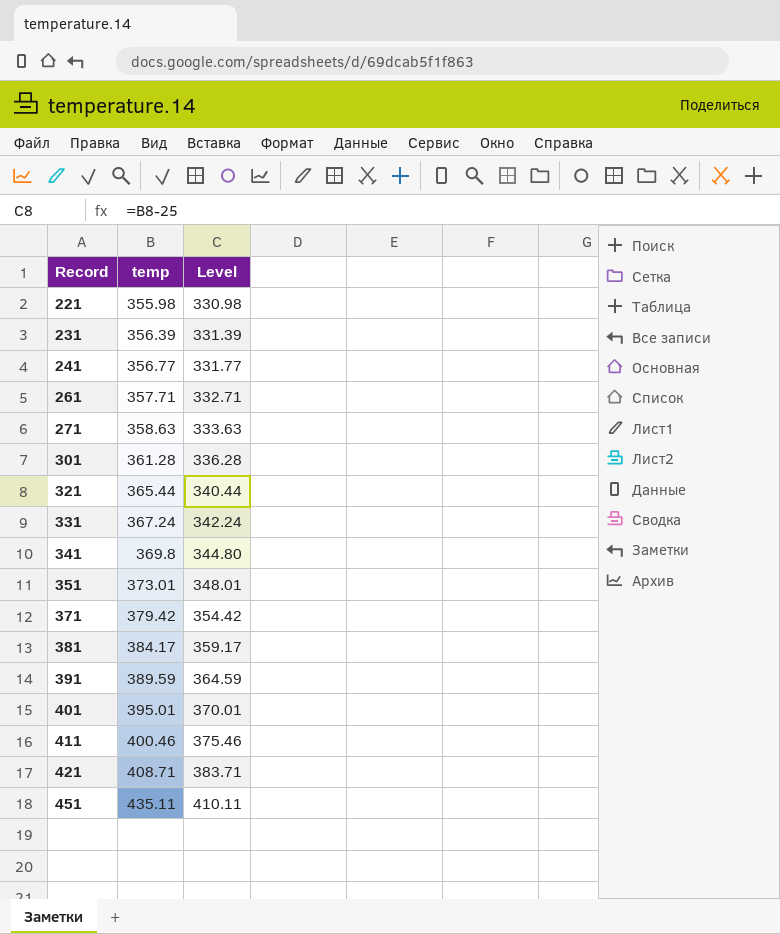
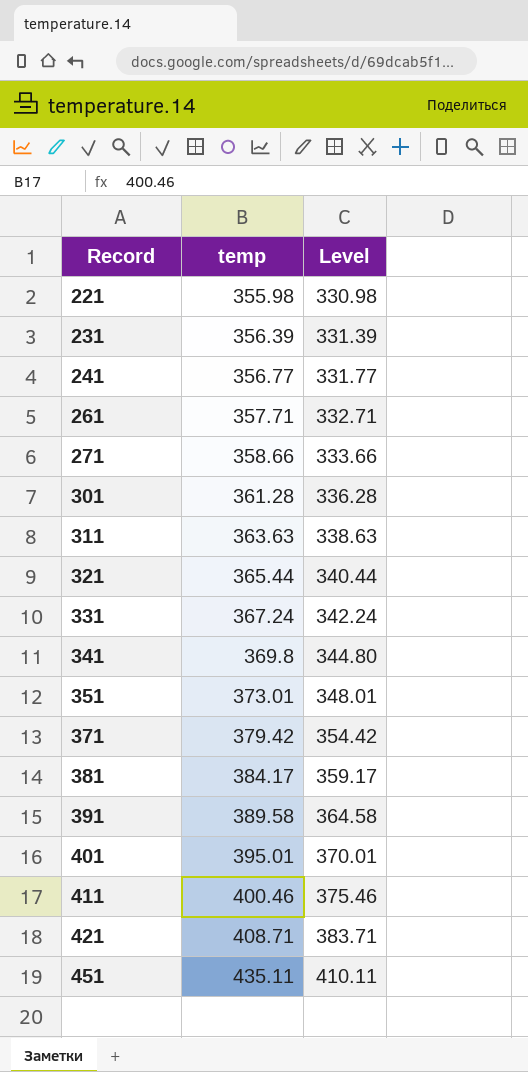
271 | temp: 358.63 -> 358.66
271 | Level: 333.63 -> 333.66
row 311: none -> 363.63 | 338.63
391 | temp: 389.59 -> 389.58
391 | Level: 364.59 -> 364.58

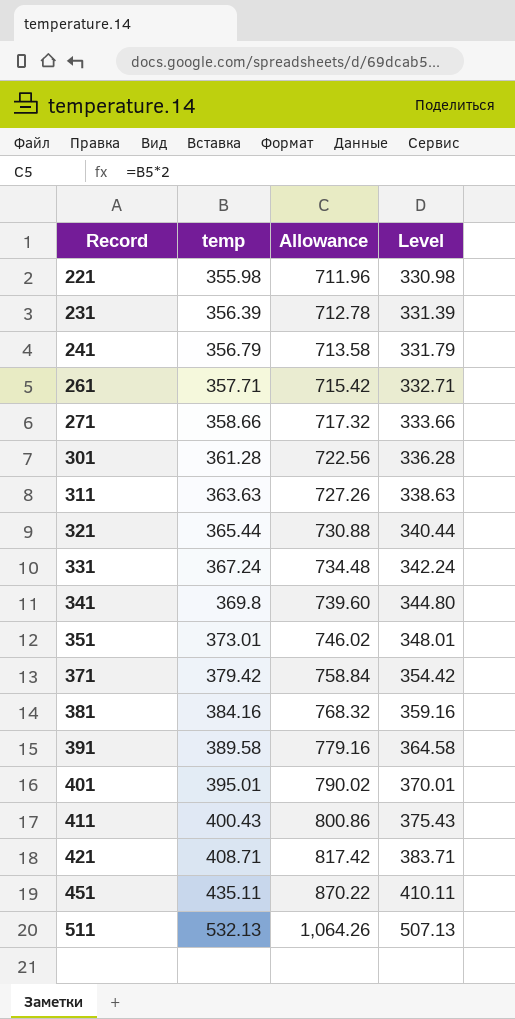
column Allowance | formula: none -> [temp] * 2
241 | temp: 356.77 -> 356.79
241 | Level: 331.77 -> 331.79
381 | temp: 384.17 -> 384.16
381 | Level: 359.17 -> 359.16
411 | temp: 400.46 -> 400.43
411 | Level: 375.46 -> 375.43
row 511: none -> 532.13 | 1,064.26 | 507.13

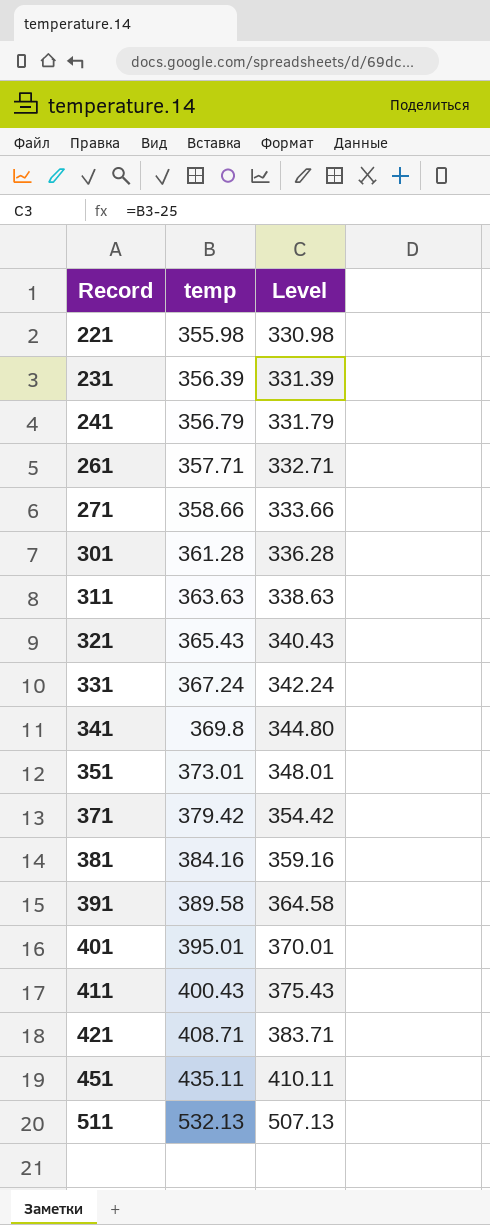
column Allowance | formula: [temp] * 2 -> none
321 | temp: 365.44 -> 365.43
321 | Level: 340.44 -> 340.43

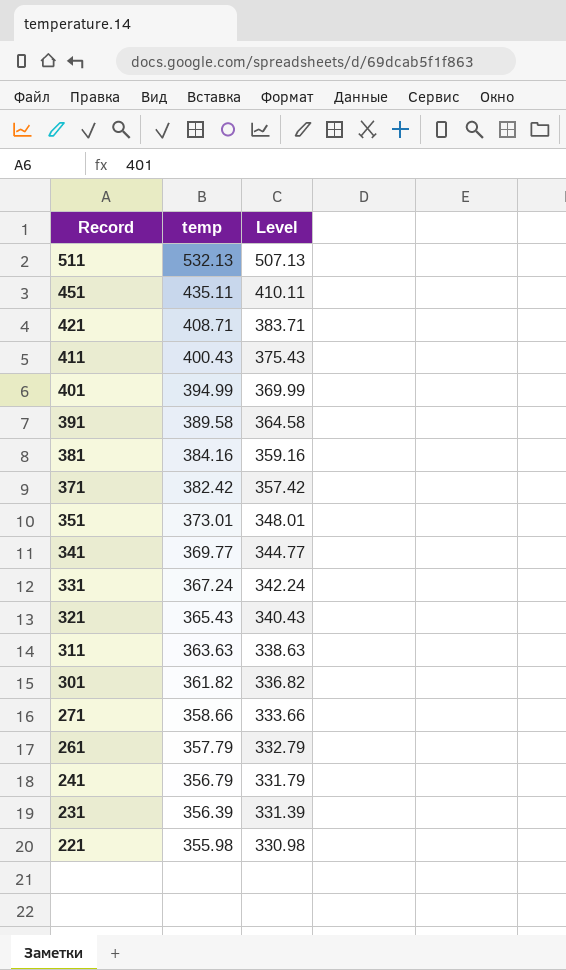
row order: Record ascending -> Record descending
401 | temp: 395.01 -> 394.99
401 | Level: 370.01 -> 369.99
371 | temp: 379.42 -> 382.42
371 | Level: 354.42 -> 357.42
341 | temp: 369.8 -> 369.77
341 | Level: 344.80 -> 344.77
301 | temp: 361.28 -> 361.82
301 | Level: 336.28 -> 336.82
261 | temp: 357.71 -> 357.79
261 | Level: 332.71 -> 332.79

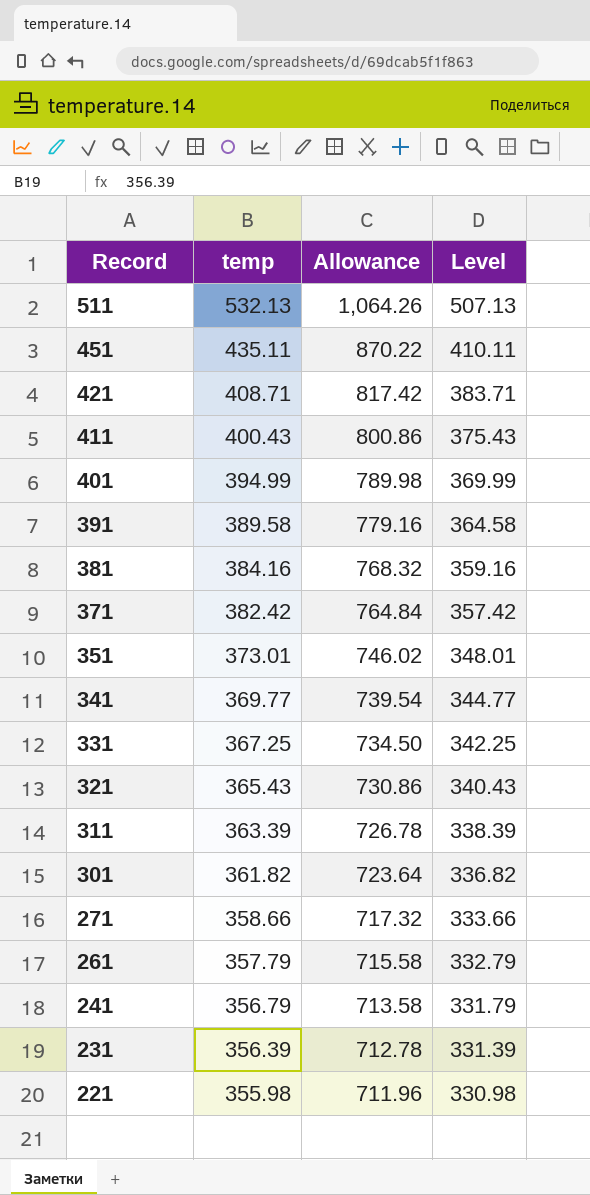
column Allowance | formula: none -> [temp] * 2
331 | temp: 367.24 -> 367.25
331 | Level: 342.24 -> 342.25
311 | temp: 363.63 -> 363.39
311 | Level: 338.63 -> 338.39

